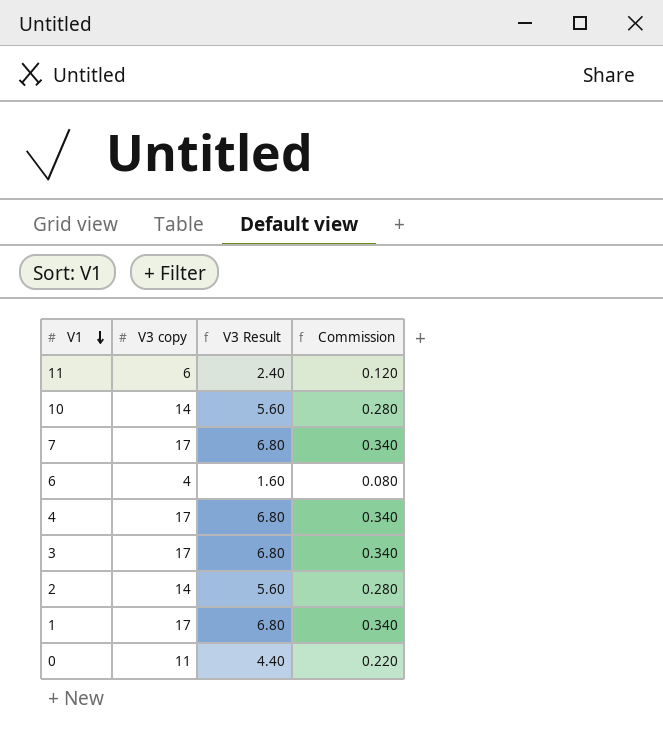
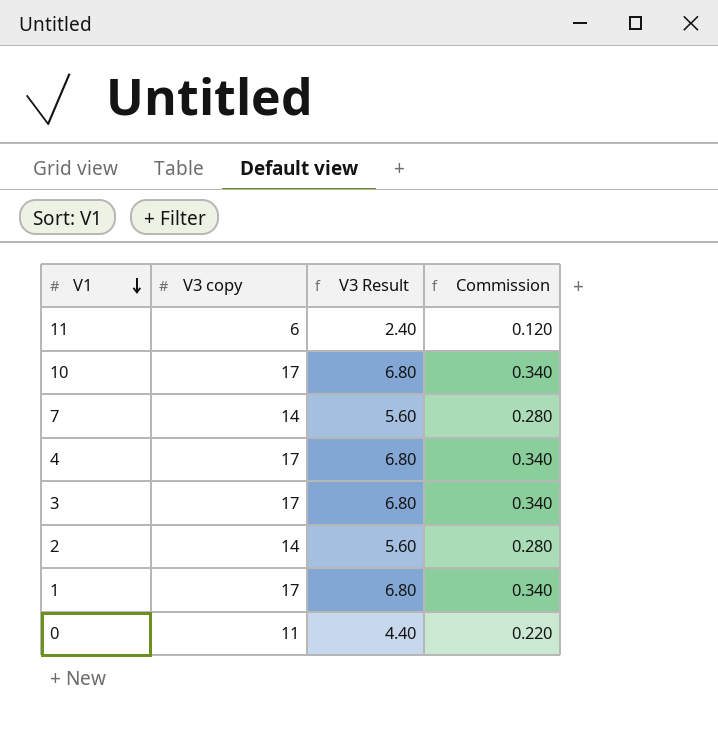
row 6: 4 | 1.60 | 0.080 -> none
10 | V3 copy: 14 -> 17
10 | V3 Result: 5.60 -> 6.80
10 | Commission: 0.280 -> 0.340
7 | V3 copy: 17 -> 14
7 | V3 Result: 6.80 -> 5.60
7 | Commission: 0.340 -> 0.280

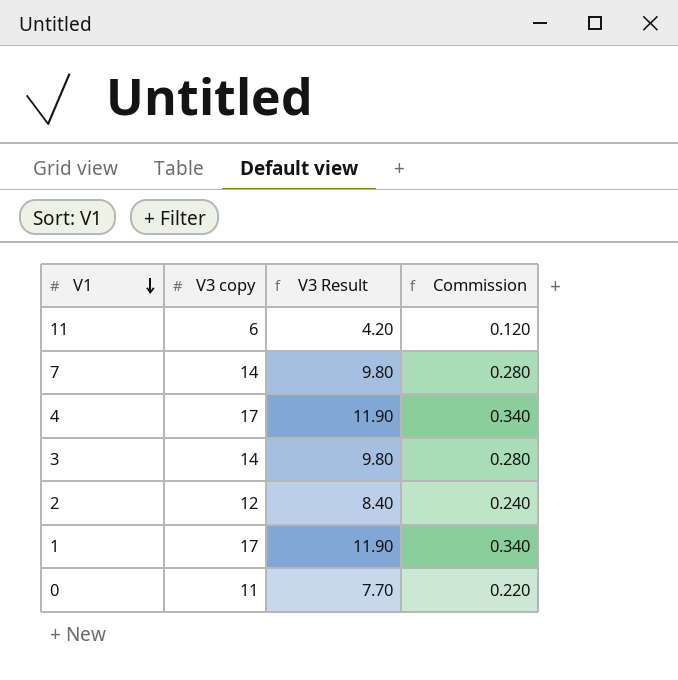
column V3 Result | formula: [V3 copy] * 0.4 -> [V3 copy] * 0.7
row 10: 17 | 6.80 | 0.340 -> none
3 | V3 copy: 17 -> 14
3 | Commission: 0.340 -> 0.280
2 | V3 copy: 14 -> 12
2 | Commission: 0.280 -> 0.240

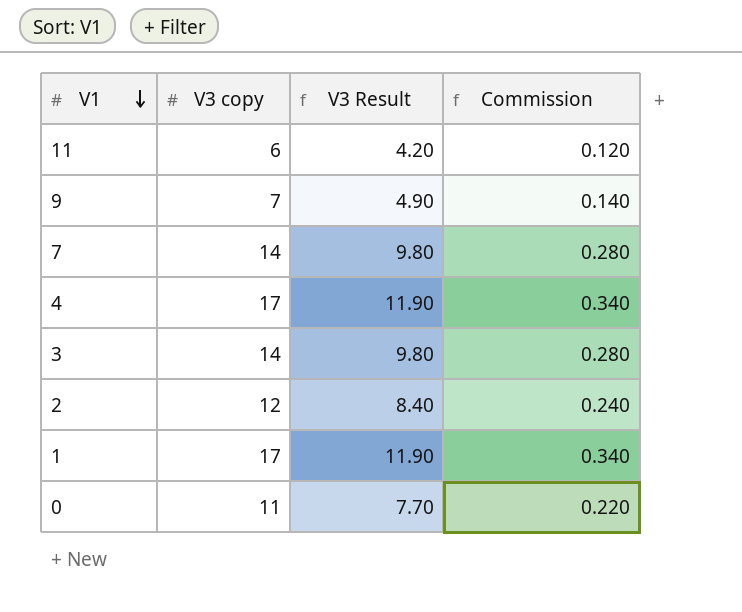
row 9: none -> 7 | 4.90 | 0.140

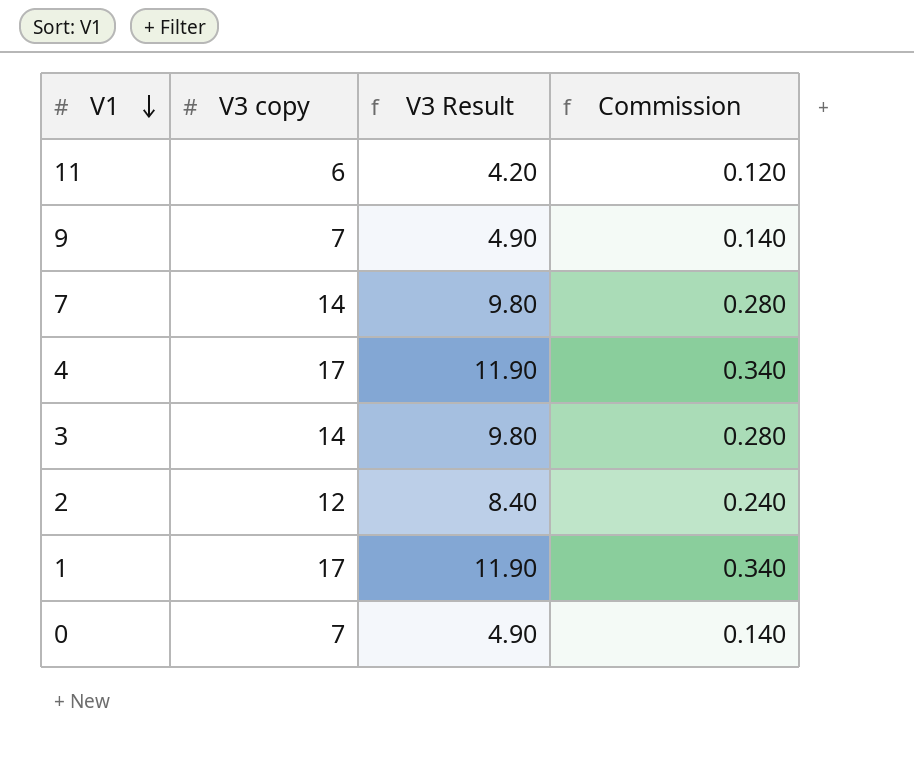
0 | V3 copy: 11 -> 7
0 | V3 Result: 7.70 -> 4.90
0 | Commission: 0.220 -> 0.140

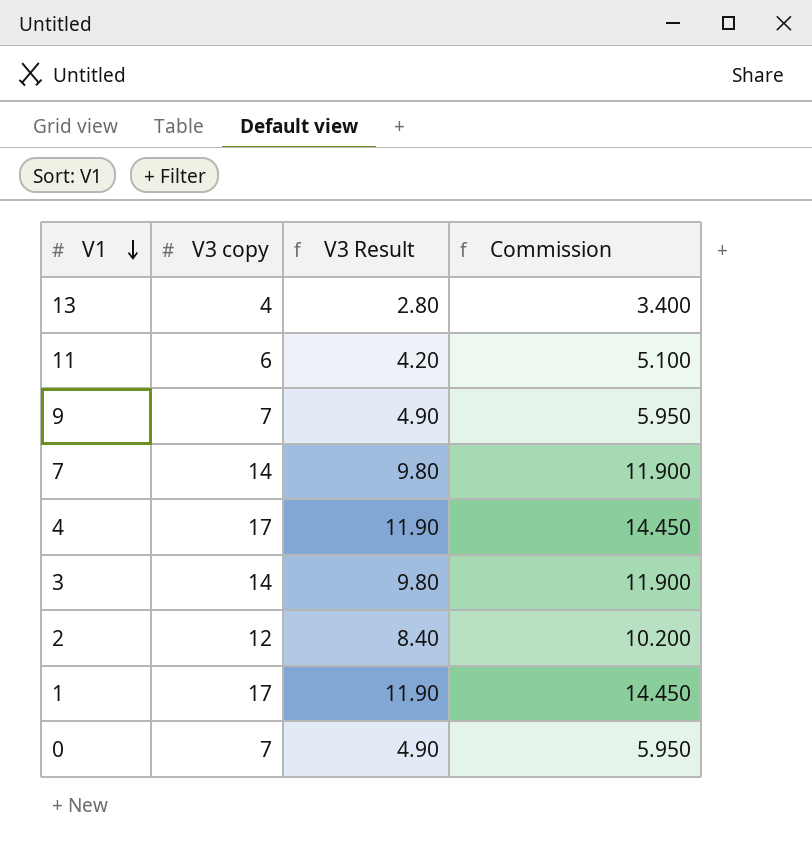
column Commission | formula: [V3 copy] * 0.02 -> [V3 copy] * 0.85
row 13: none -> 4 | 2.80 | 3.400

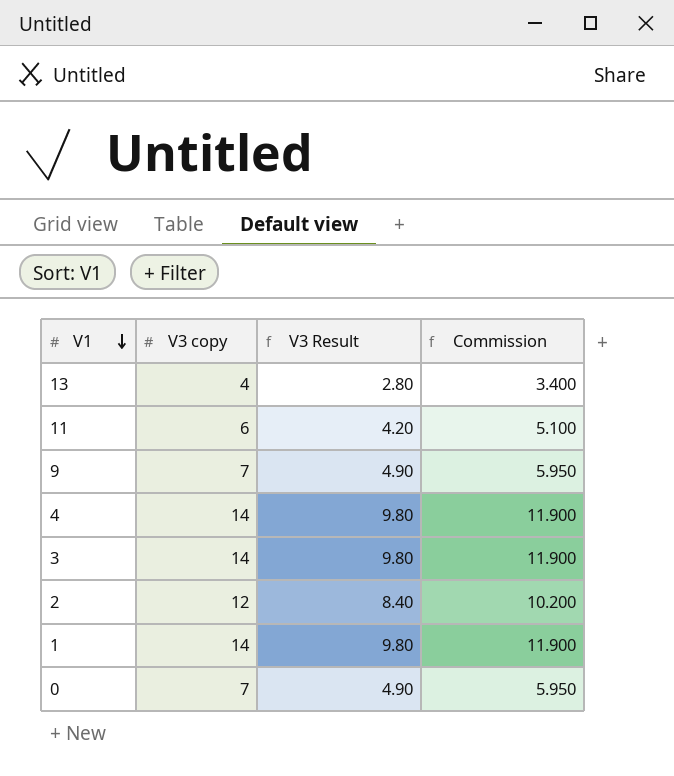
row 7: 14 | 9.80 | 11.900 -> none
4 | V3 copy: 17 -> 14
4 | V3 Result: 11.90 -> 9.80
4 | Commission: 14.450 -> 11.900
1 | V3 copy: 17 -> 14
1 | V3 Result: 11.90 -> 9.80
1 | Commission: 14.450 -> 11.900

